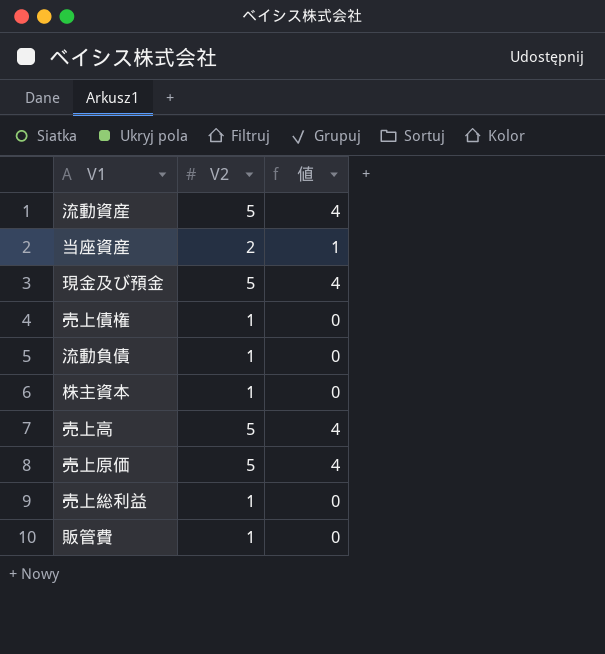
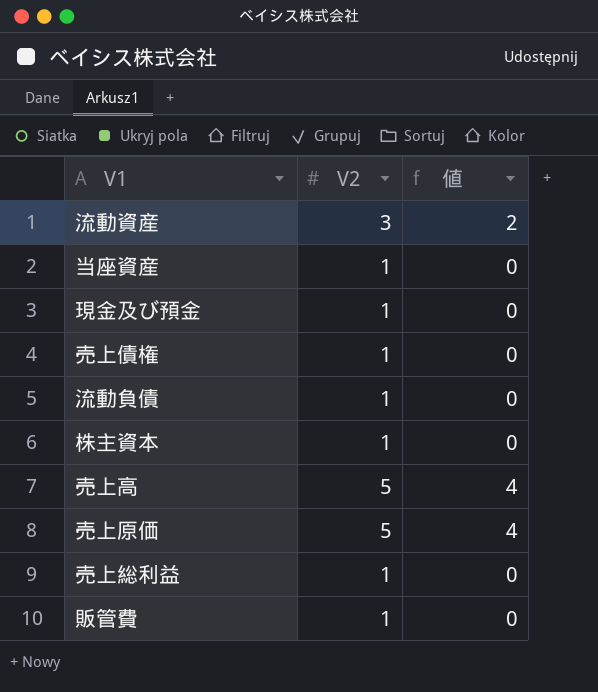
流動資産 | V2: 5 -> 3
流動資産 | 値: 4 -> 2
当座資産 | V2: 2 -> 1
当座資産 | 値: 1 -> 0
現金及び預金 | V2: 5 -> 1
現金及び預金 | 値: 4 -> 0

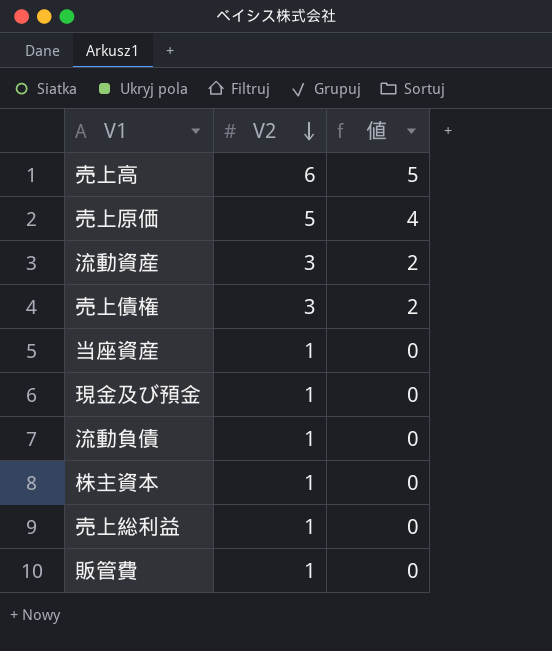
row order: none -> V2 descending
売上高 | V2: 5 -> 6
売上高 | 値: 4 -> 5
売上債権 | V2: 1 -> 3
売上債権 | 値: 0 -> 2

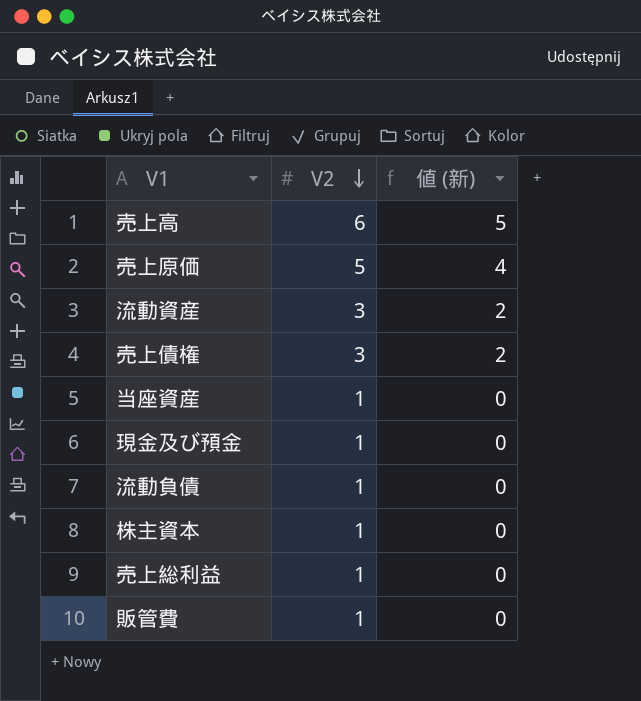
column name: 値 -> 値 (新)

